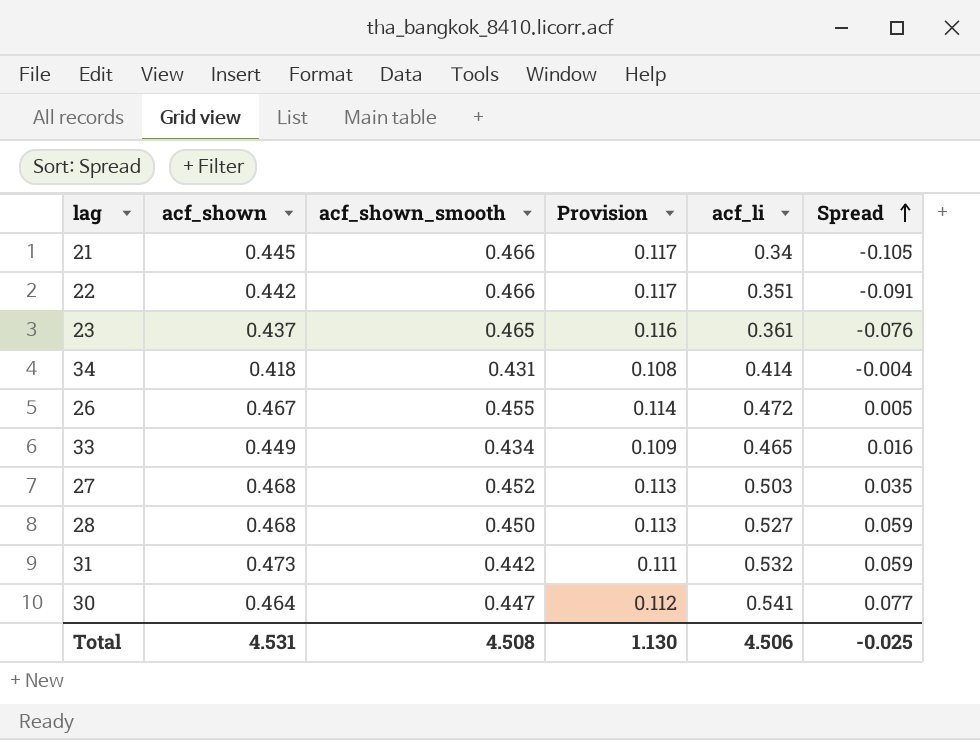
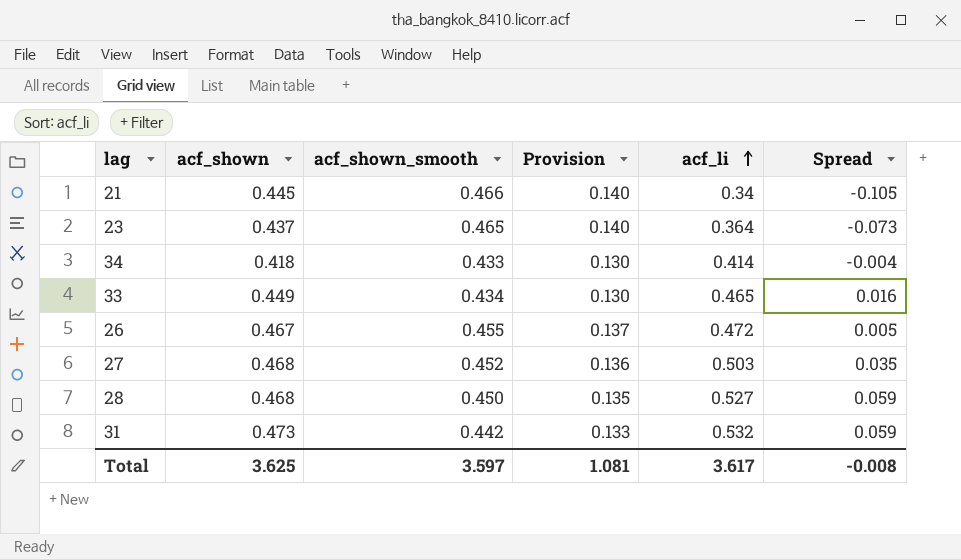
row order: Spread ascending -> acf_li ascending
column Provision | formula: [acf_shown_smooth] * 0.25 -> [acf_shown_smooth] * 0.3
row 22: 0.442 | 0.466 | 0.117 | 0.351 | -0.091 -> none
row 30: 0.464 | 0.447 | 0.112 | 0.541 | 0.077 -> none
23 | acf_li: 0.361 -> 0.364
23 | Spread: -0.076 -> -0.073
34 | acf_shown_smooth: 0.431 -> 0.433
Total | acf_shown: 4.531 -> 3.625
Total | acf_shown_smooth: 4.508 -> 3.597
Total | Provision: 1.130 -> 1.081
Total | acf_li: 4.506 -> 3.617
Total | Spread: -0.025 -> -0.008

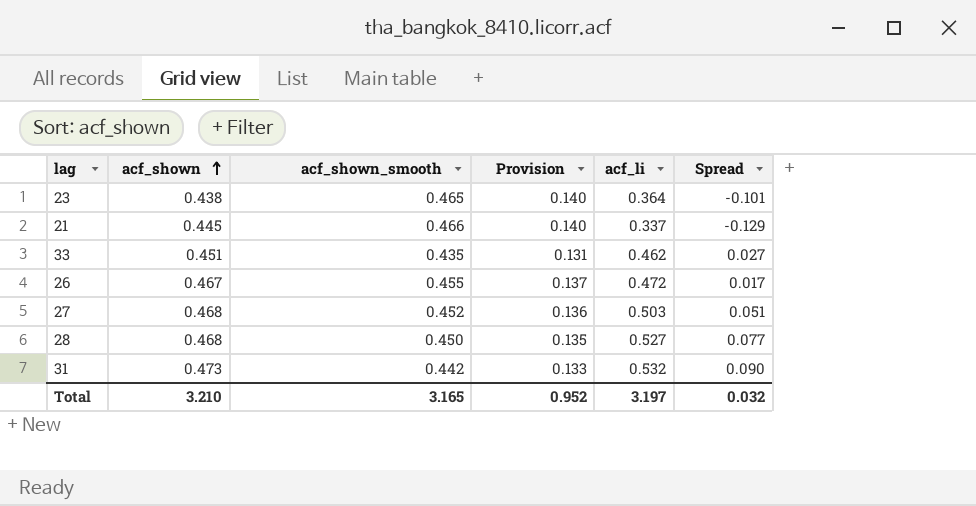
row order: acf_li ascending -> acf_shown ascending
column Spread | formula: [acf_li] - [acf_shown] -> [acf_li] - [acf_shown_smooth]
row 34: 0.418 | 0.433 | 0.130 | 0.414 | -0.004 -> none
23 | acf_shown: 0.437 -> 0.438
21 | acf_li: 0.34 -> 0.337
33 | acf_shown: 0.449 -> 0.451
33 | acf_shown_smooth: 0.434 -> 0.435
33 | Provision: 0.130 -> 0.131
33 | acf_li: 0.465 -> 0.462
Total | acf_shown: 3.625 -> 3.210
Total | acf_shown_smooth: 3.597 -> 3.165
Total | Provision: 1.081 -> 0.952
Total | acf_li: 3.617 -> 3.197
Total | Spread: -0.008 -> 0.032

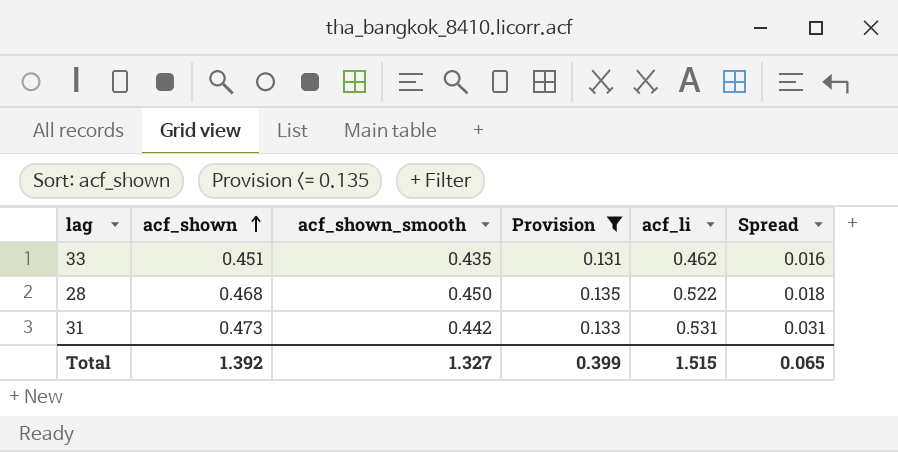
filter: none -> Provision <= 0.135
column Spread | formula: [acf_li] - [acf_shown_smooth] -> [acf_shown] - [acf_shown_smooth]
28 | acf_li: 0.527 -> 0.522
31 | acf_li: 0.532 -> 0.531
Total | acf_shown: 3.210 -> 1.392
Total | acf_shown_smooth: 3.165 -> 1.327
Total | Provision: 0.952 -> 0.399
Total | acf_li: 3.197 -> 1.515
Total | Spread: 0.032 -> 0.065

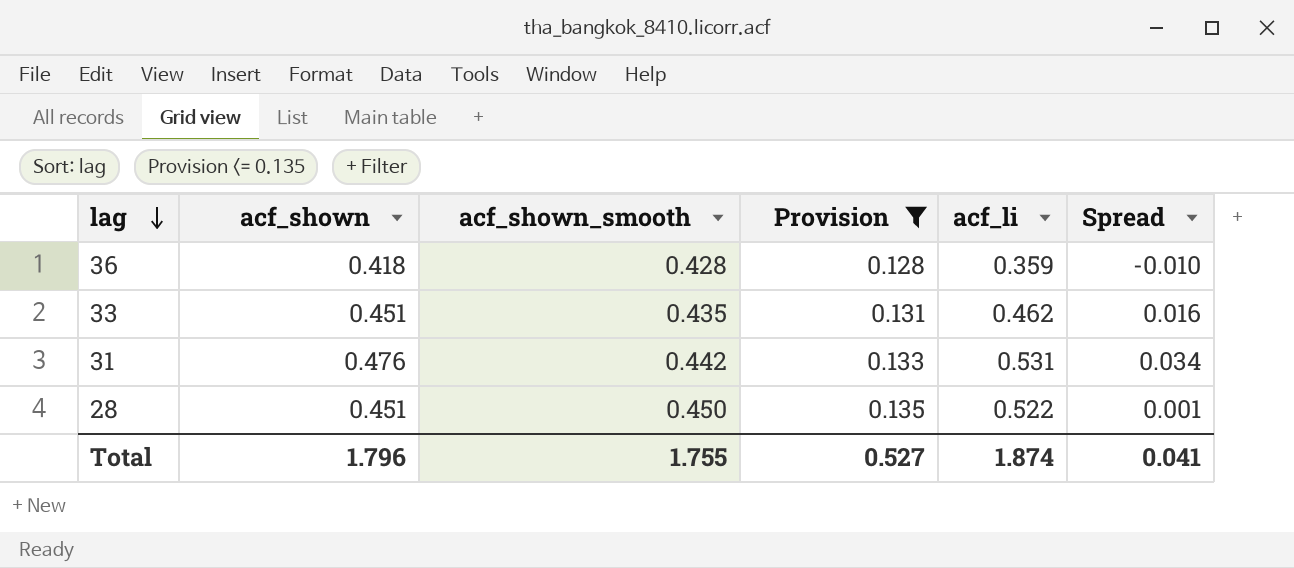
row order: acf_shown ascending -> lag descending
row 36: none -> 0.418 | 0.428 | 0.128 | 0.359 | -0.010
31 | acf_shown: 0.473 -> 0.476
31 | Spread: 0.031 -> 0.034
28 | acf_shown: 0.468 -> 0.451
28 | Spread: 0.018 -> 0.001
Total | acf_shown: 1.392 -> 1.796
Total | acf_shown_smooth: 1.327 -> 1.755
Total | Provision: 0.399 -> 0.527
Total | acf_li: 1.515 -> 1.874
Total | Spread: 0.065 -> 0.041

